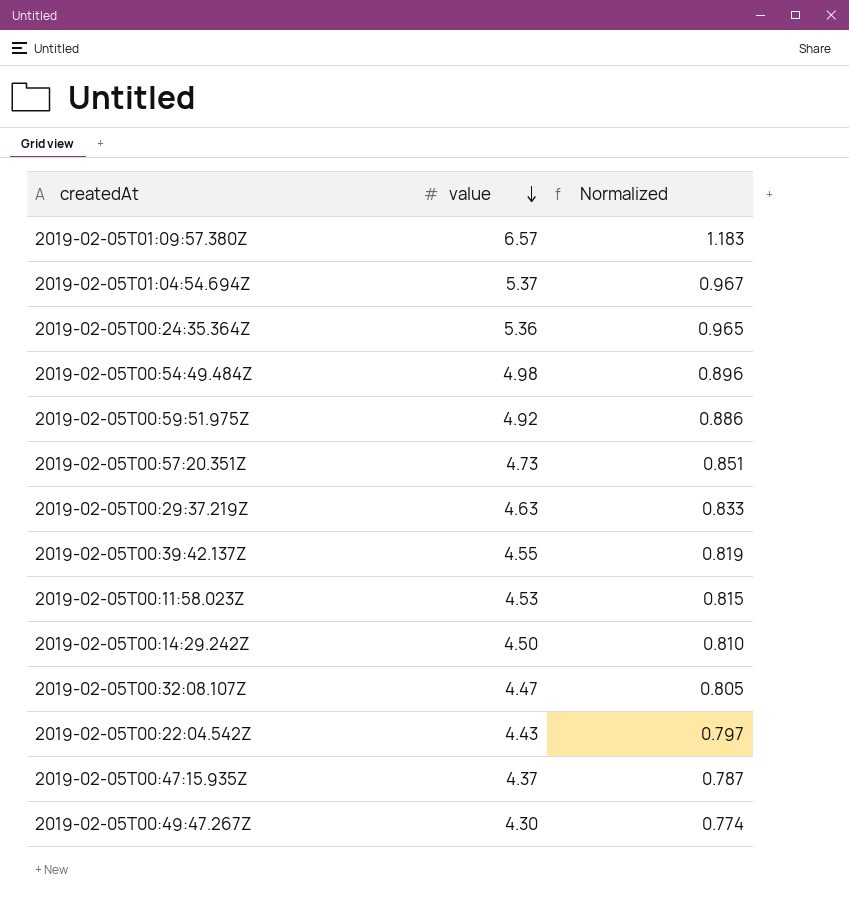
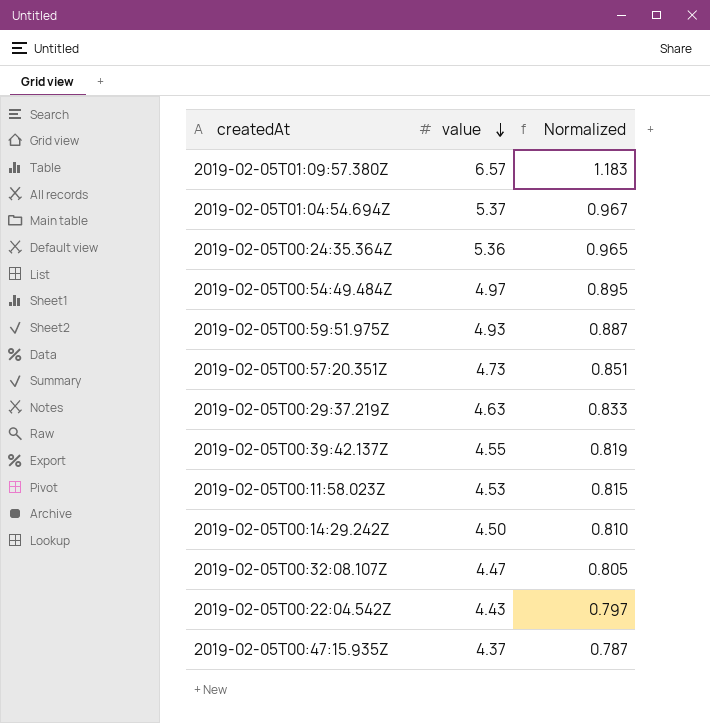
row 2019-02-05T00:49:47.267Z: 4.30 | 0.774 -> none
2019-02-05T00:54:49.484Z | value: 4.98 -> 4.97
2019-02-05T00:54:49.484Z | Normalized: 0.896 -> 0.895
2019-02-05T00:59:51.975Z | value: 4.92 -> 4.93
2019-02-05T00:59:51.975Z | Normalized: 0.886 -> 0.887

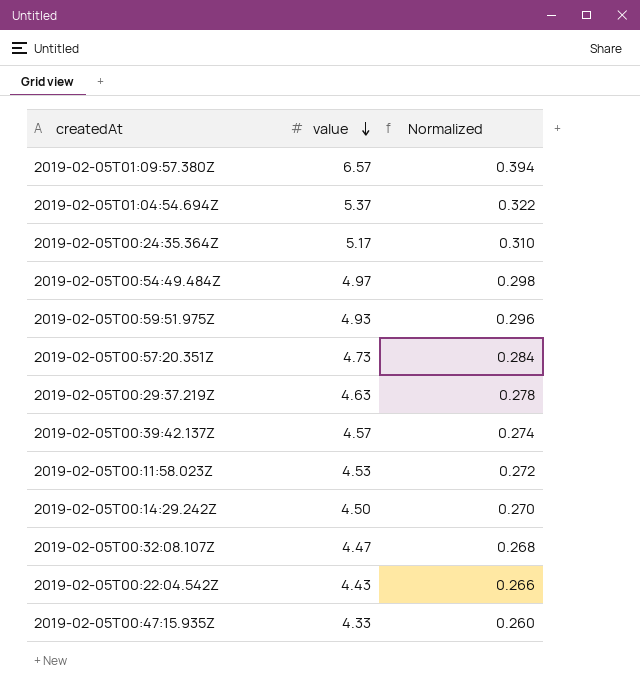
column Normalized | formula: [value] * 0.18 -> [value] * 0.06
2019-02-05T00:24:35.364Z | value: 5.36 -> 5.17
2019-02-05T00:39:42.137Z | value: 4.55 -> 4.57
2019-02-05T00:47:15.935Z | value: 4.37 -> 4.33

